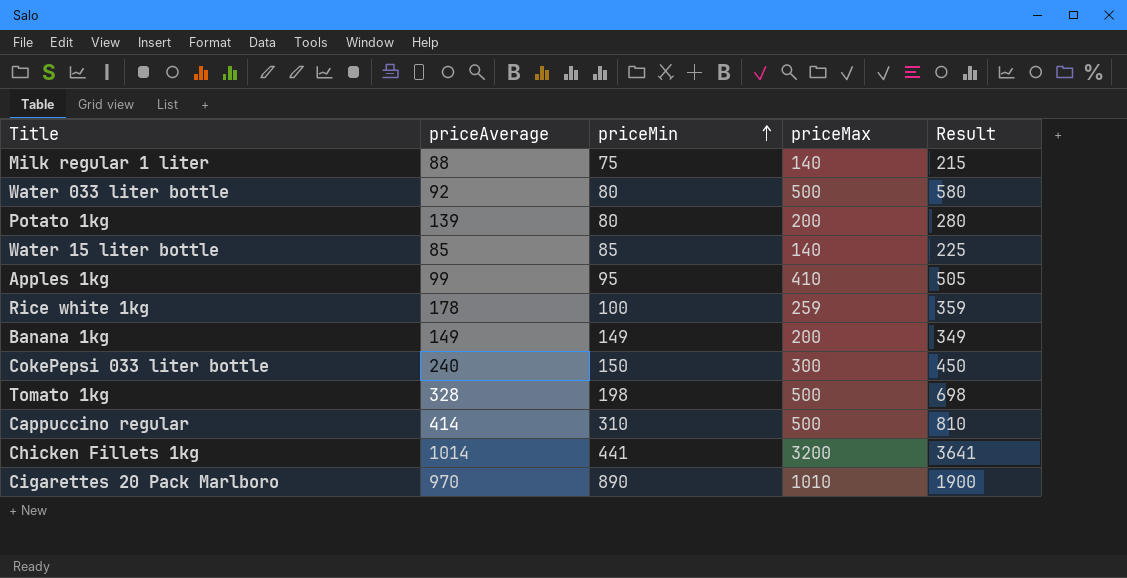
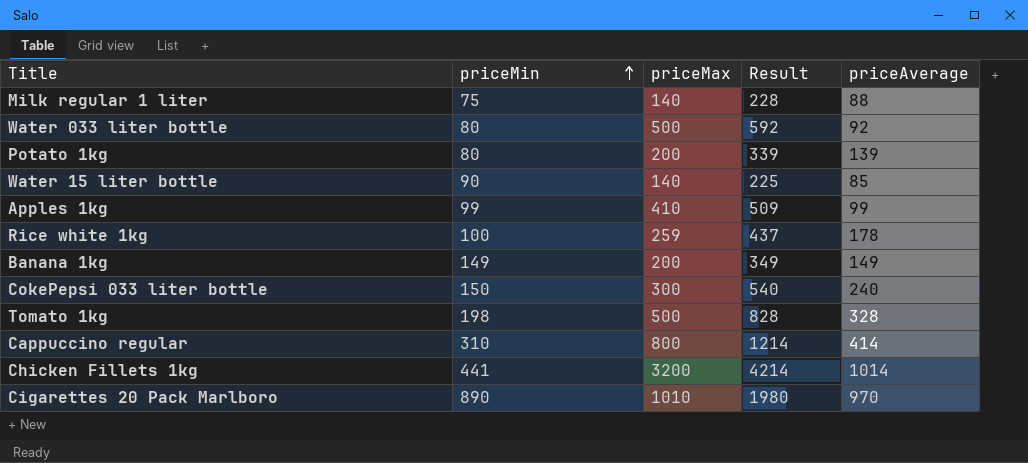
column Result | formula: [priceMin] + [priceMax] -> [priceMax] + [priceAverage]
column priceAverage | position: 2 -> 5
Water 15 liter bottle | priceMin: 85 -> 90
Apples 1kg | priceMin: 95 -> 99
Cappuccino regular | priceMax: 500 -> 800

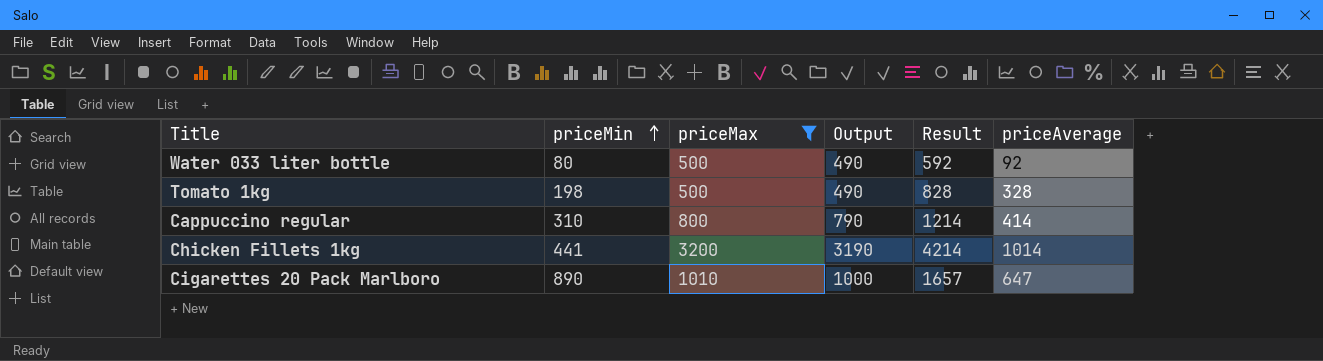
filter: none -> priceMax >= 500
column Output | formula: none -> [priceMax] - 10
Cigarettes 20 Pack Marlboro | Result: 1980 -> 1657
Cigarettes 20 Pack Marlboro | priceAverage: 970 -> 647

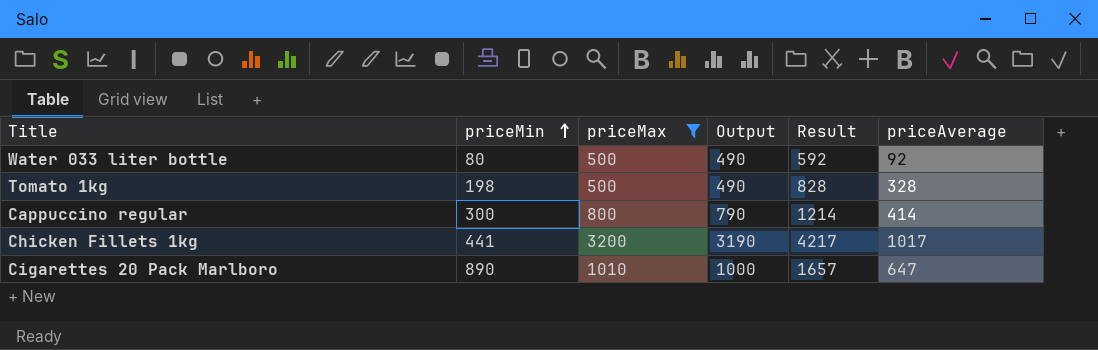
Cappuccino regular | priceMin: 310 -> 300
Chicken Fillets 1kg | Result: 4214 -> 4217
Chicken Fillets 1kg | priceAverage: 1014 -> 1017

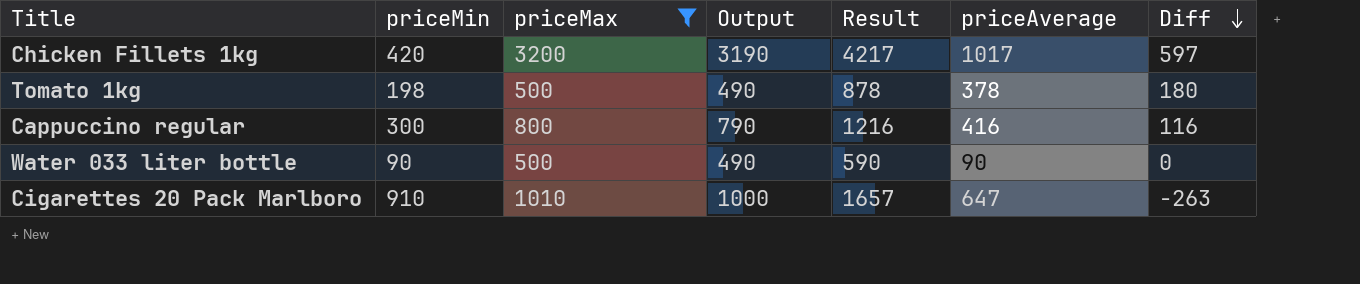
row order: priceMin ascending -> Diff descending
column Diff | formula: none -> [priceAverage] - [priceMin]
Chicken Fillets 1kg | priceMin: 441 -> 420
Tomato 1kg | Result: 828 -> 878
Tomato 1kg | priceAverage: 328 -> 378
Cappuccino regular | Result: 1214 -> 1216
Cappuccino regular | priceAverage: 414 -> 416
Water 033 liter bottle | priceMin: 80 -> 90
Water 033 liter bottle | Result: 592 -> 590
Water 033 liter bottle | priceAverage: 92 -> 90
Cigarettes 20 Pack Marlboro | priceMin: 890 -> 910

